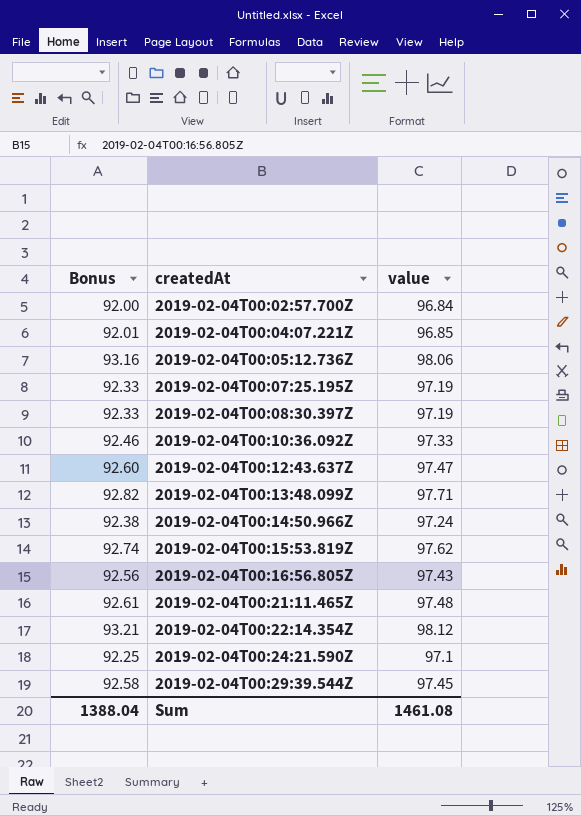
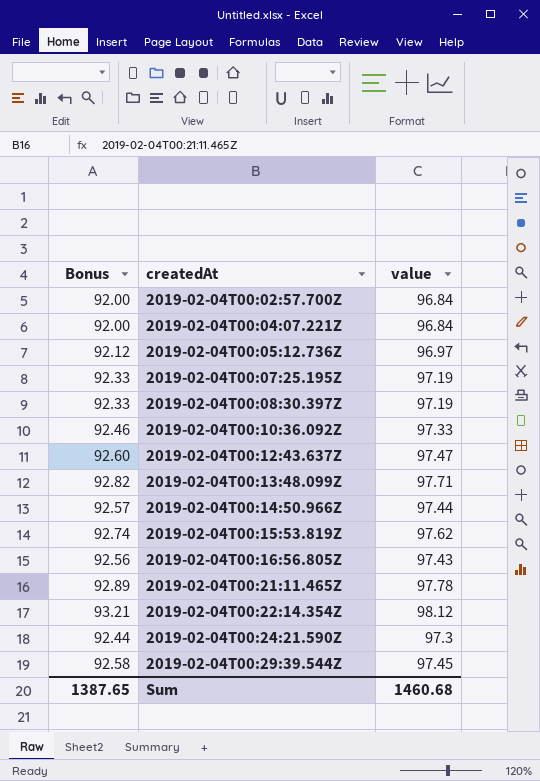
2019-02-04T00:04:07.221Z | Bonus: 92.01 -> 92.00
2019-02-04T00:04:07.221Z | value: 96.85 -> 96.84
2019-02-04T00:05:12.736Z | Bonus: 93.16 -> 92.12
2019-02-04T00:05:12.736Z | value: 98.06 -> 96.97
2019-02-04T00:14:50.966Z | Bonus: 92.38 -> 92.57
2019-02-04T00:14:50.966Z | value: 97.24 -> 97.44
2019-02-04T00:21:11.465Z | Bonus: 92.61 -> 92.89
2019-02-04T00:21:11.465Z | value: 97.48 -> 97.78
2019-02-04T00:24:21.590Z | Bonus: 92.25 -> 92.44
2019-02-04T00:24:21.590Z | value: 97.1 -> 97.3
Sum | Bonus: 1388.04 -> 1387.65
Sum | value: 1461.08 -> 1460.68

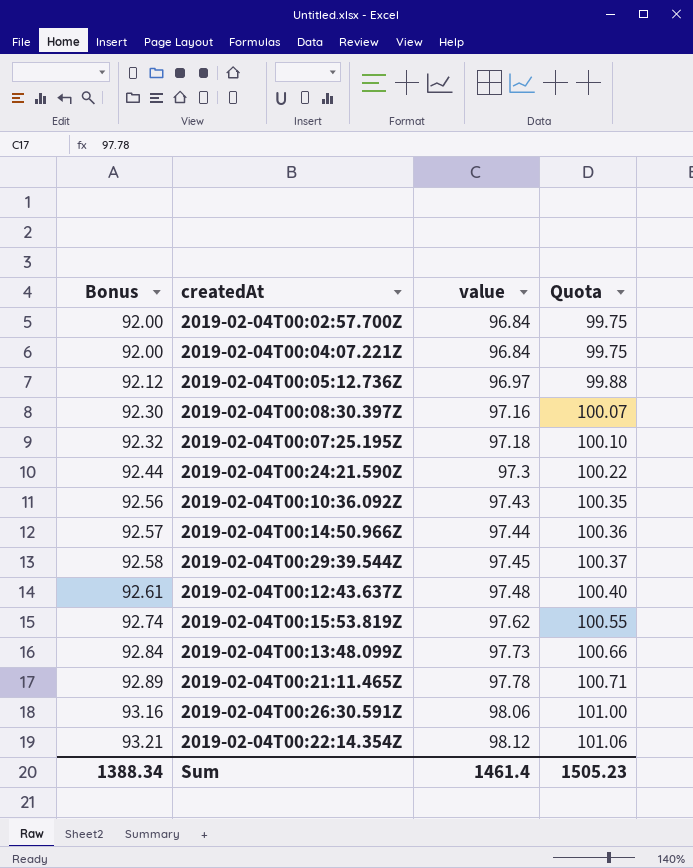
row order: createdAt ascending -> Bonus ascending
column Quota | formula: none -> [value] * 1.03
row 2019-02-04T00:16:56.805Z: 92.56 | 97.43 -> none
2019-02-04T00:08:30.397Z | Bonus: 92.33 -> 92.30
2019-02-04T00:08:30.397Z | value: 97.19 -> 97.16
2019-02-04T00:07:25.195Z | Bonus: 92.33 -> 92.32
2019-02-04T00:07:25.195Z | value: 97.19 -> 97.18
2019-02-04T00:10:36.092Z | Bonus: 92.46 -> 92.56
2019-02-04T00:10:36.092Z | value: 97.33 -> 97.43
2019-02-04T00:12:43.637Z | Bonus: 92.60 -> 92.61
2019-02-04T00:12:43.637Z | value: 97.47 -> 97.48
2019-02-04T00:13:48.099Z | Bonus: 92.82 -> 92.84
2019-02-04T00:13:48.099Z | value: 97.71 -> 97.73
row 2019-02-04T00:26:30.591Z: none -> 93.16 | 98.06 | 101.00
Sum | Bonus: 1387.65 -> 1388.34
Sum | value: 1460.68 -> 1461.4

